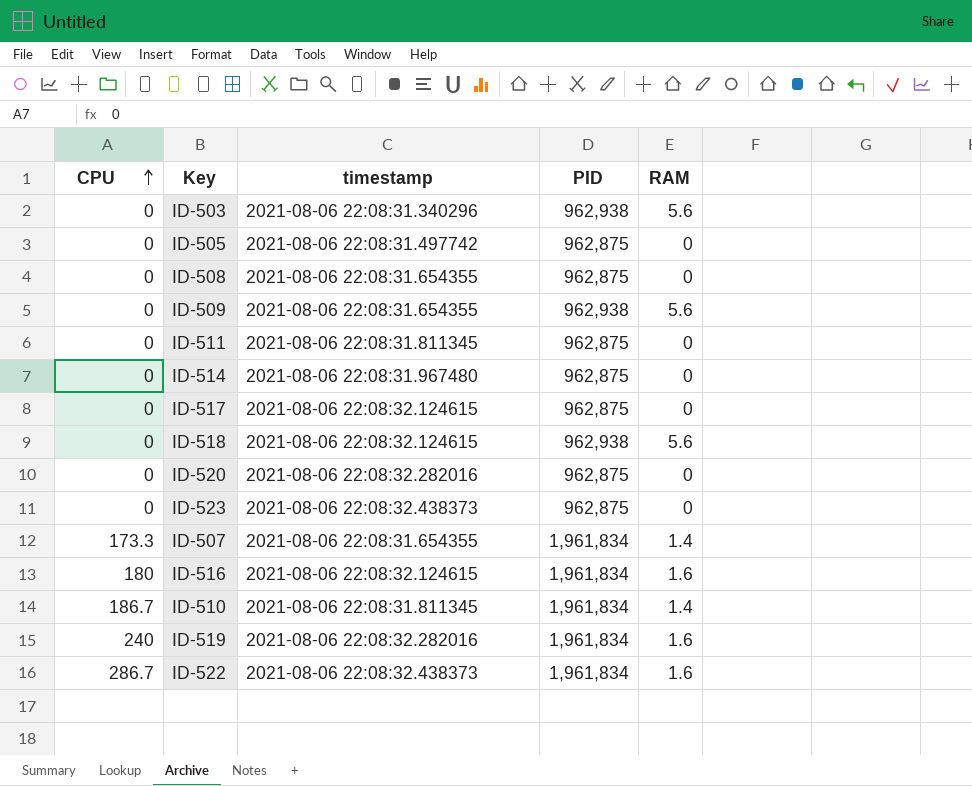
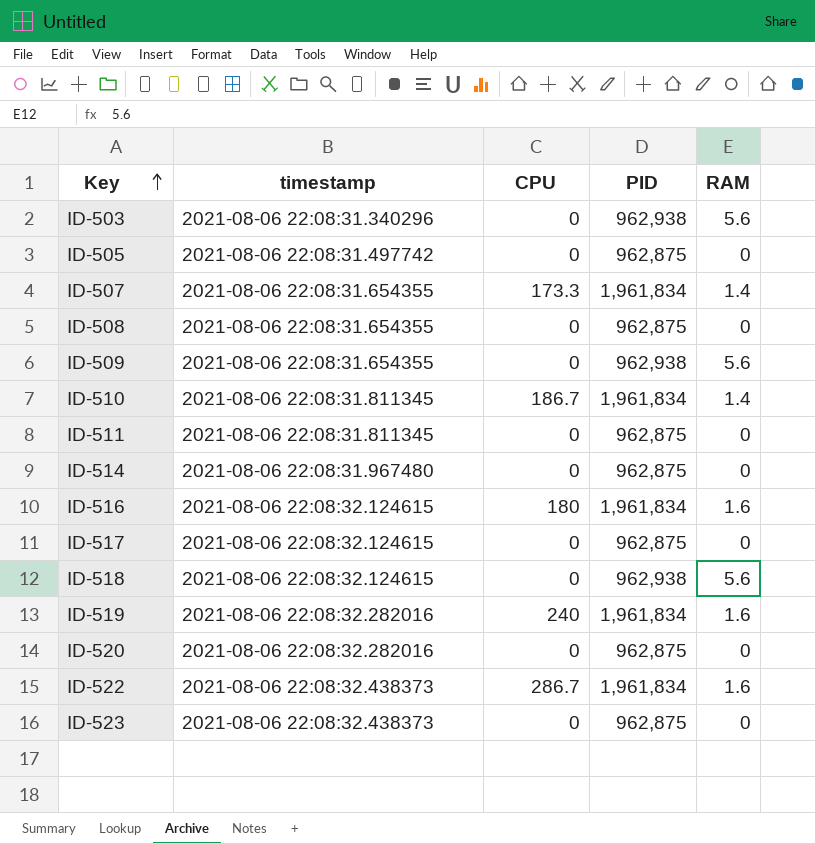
row order: CPU ascending -> Key ascending
column CPU | position: 1 -> 3

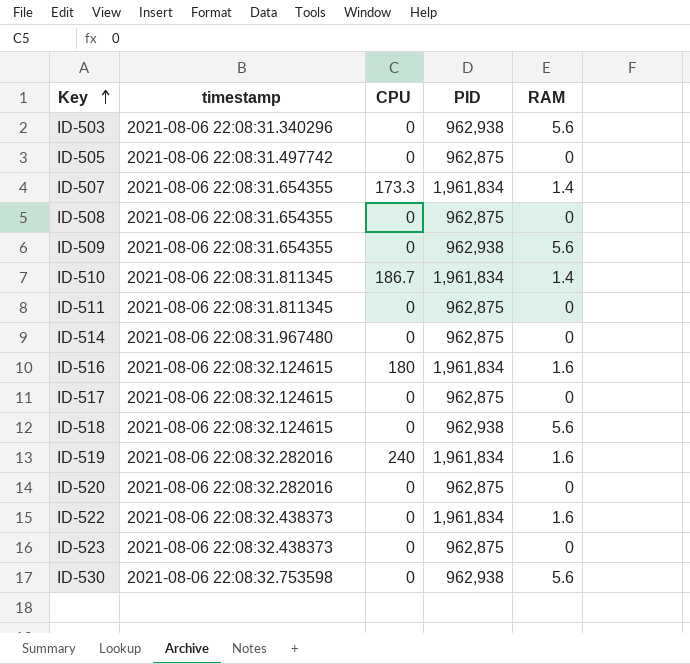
ID-522 | CPU: 286.7 -> 0
row ID-530: none -> 2021-08-06 22:08:32.753598 | 0 | 962,938 | 5.6

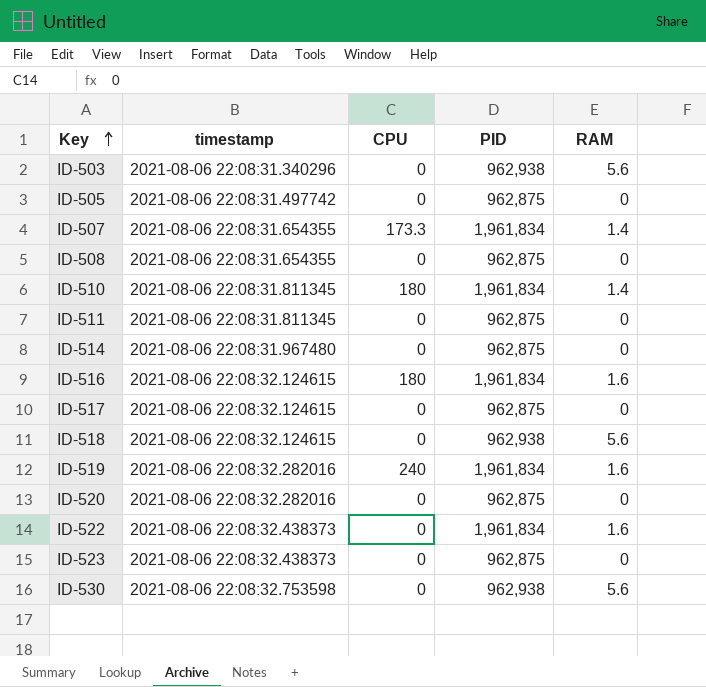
row ID-509: 2021-08-06 22:08:31.654355 | 0 | 962,938 | 5.6 -> none
ID-510 | CPU: 186.7 -> 180

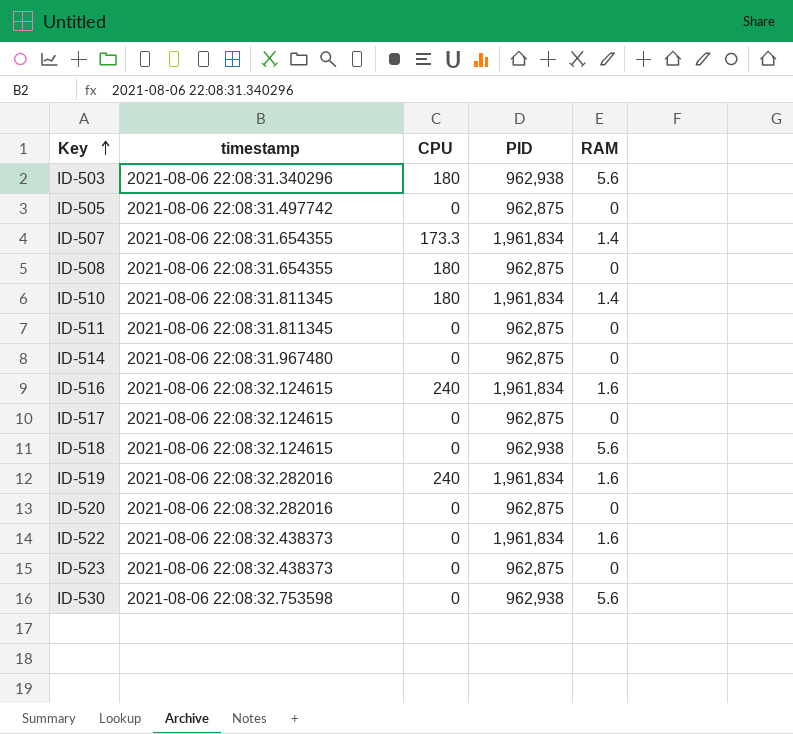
ID-503 | CPU: 0 -> 180
ID-508 | CPU: 0 -> 180
ID-516 | CPU: 180 -> 240

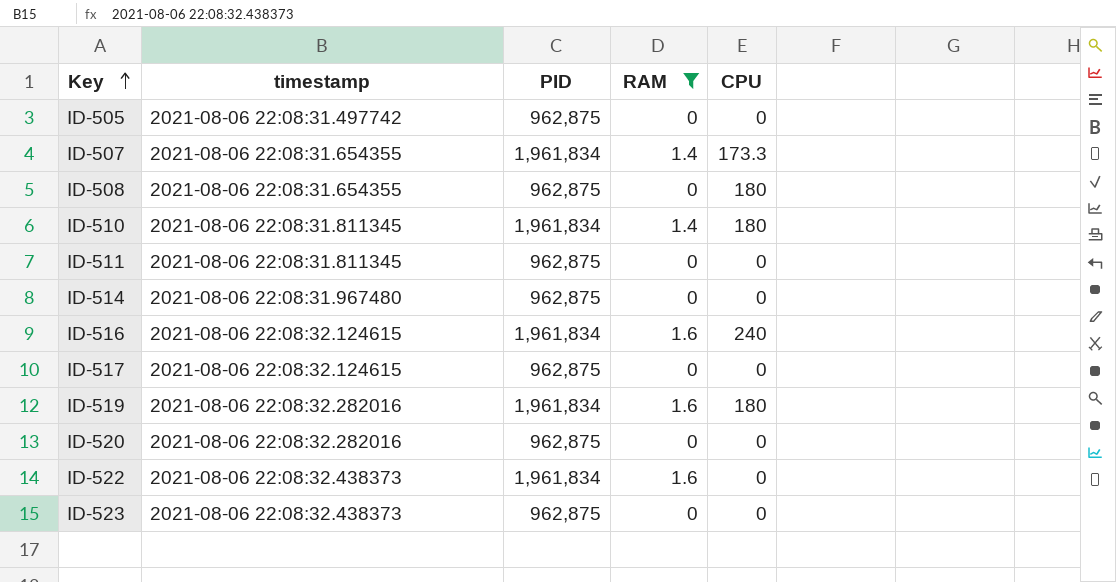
filter: none -> RAM != 5.6
column CPU | position: 3 -> 5
ID-519 | CPU: 240 -> 180

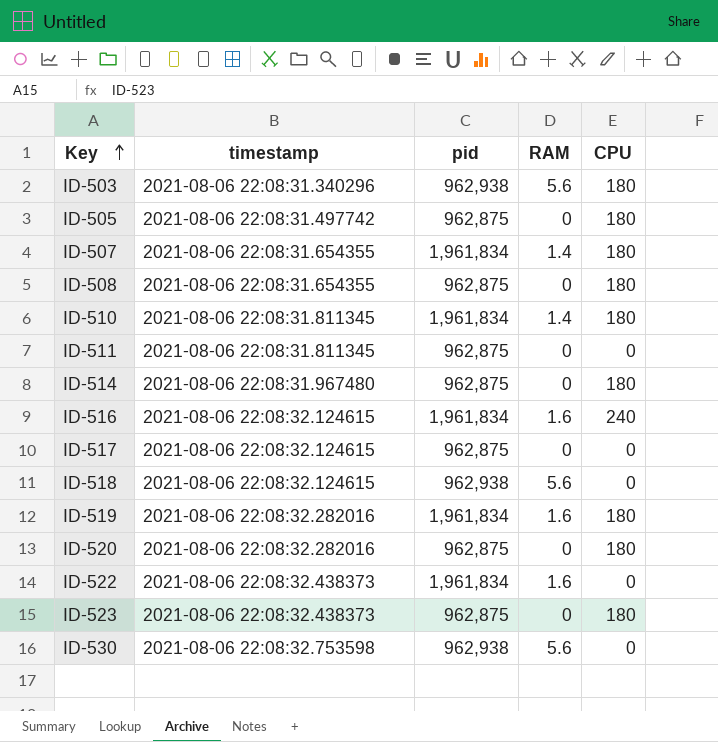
filter: RAM != 5.6 -> none
column name: PID -> pid
ID-505 | CPU: 0 -> 180
ID-507 | CPU: 173.3 -> 180
ID-514 | CPU: 0 -> 180
ID-520 | CPU: 0 -> 180
ID-523 | CPU: 0 -> 180

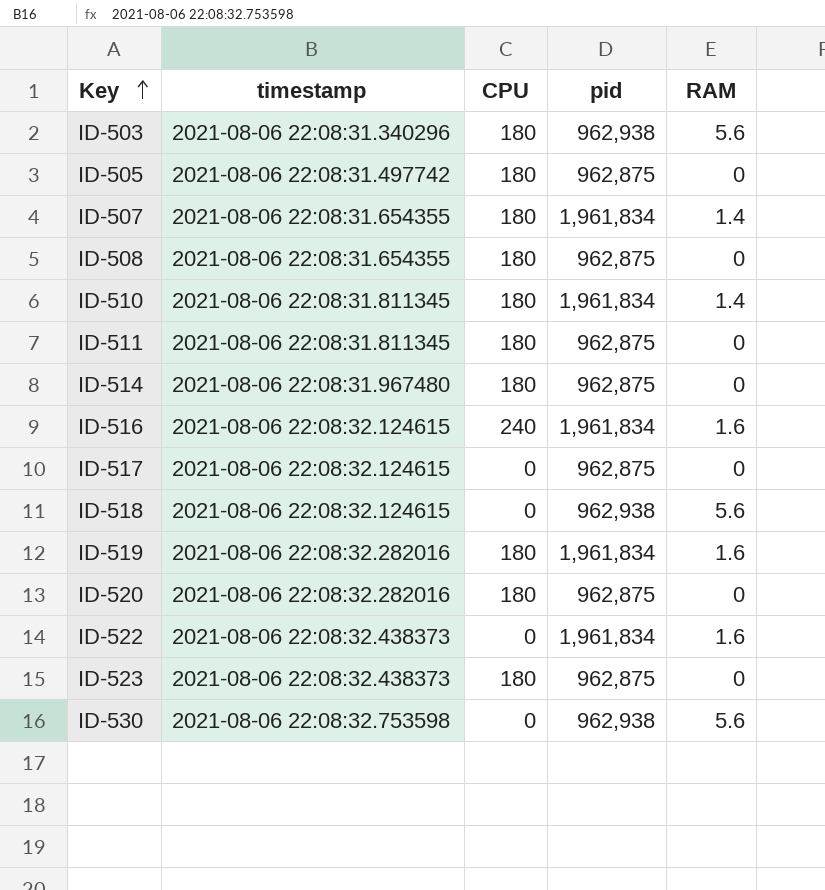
column CPU | position: 5 -> 3
ID-511 | CPU: 0 -> 180

